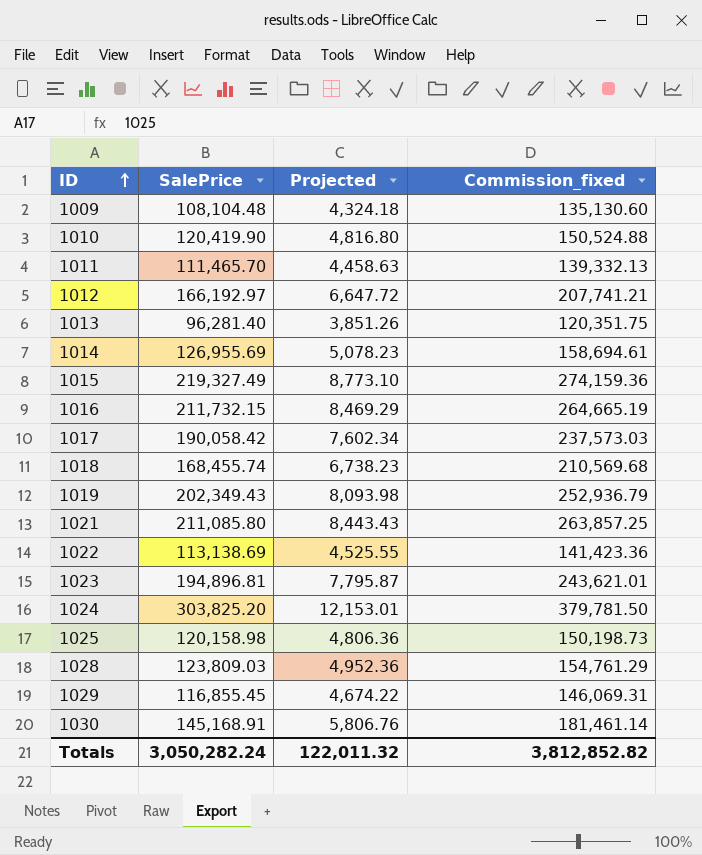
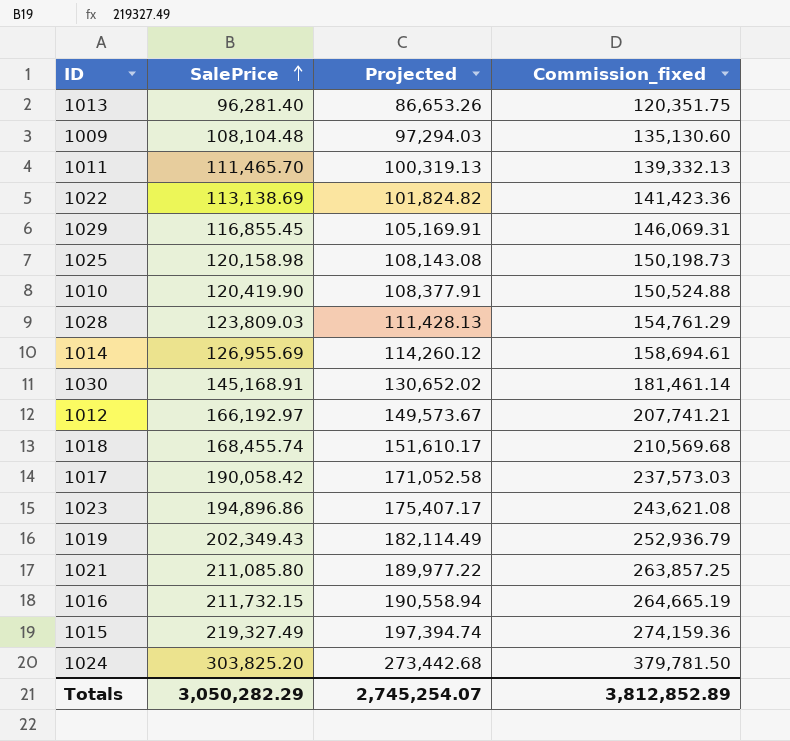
row order: ID ascending -> SalePrice ascending
column Projected | formula: [SalePrice] * 0.04 -> [SalePrice] * 0.9
1023 | SalePrice: 194,896.81 -> 194,896.86
1023 | Commission_fixed: 243,621.01 -> 243,621.08
Totals | SalePrice: 3,050,282.24 -> 3,050,282.29
Totals | Projected: 122,011.32 -> 2,745,254.07
Totals | Commission_fixed: 3,812,852.82 -> 3,812,852.89

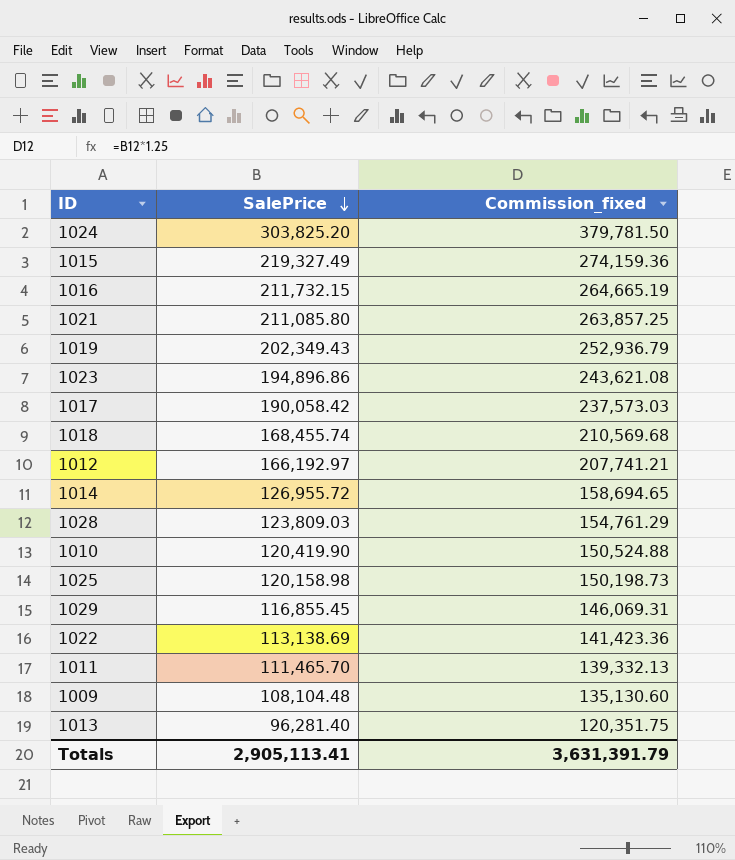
row order: SalePrice ascending -> SalePrice descending
column Projected | formula: [SalePrice] * 0.9 -> none
row 1030: 145,168.91 | 130,652.02 | 181,461.14 -> none
1014 | SalePrice: 126,955.69 -> 126,955.72
1014 | Commission_fixed: 158,694.61 -> 158,694.65
Totals | SalePrice: 3,050,282.29 -> 2,905,113.41
Totals | Commission_fixed: 3,812,852.89 -> 3,631,391.79

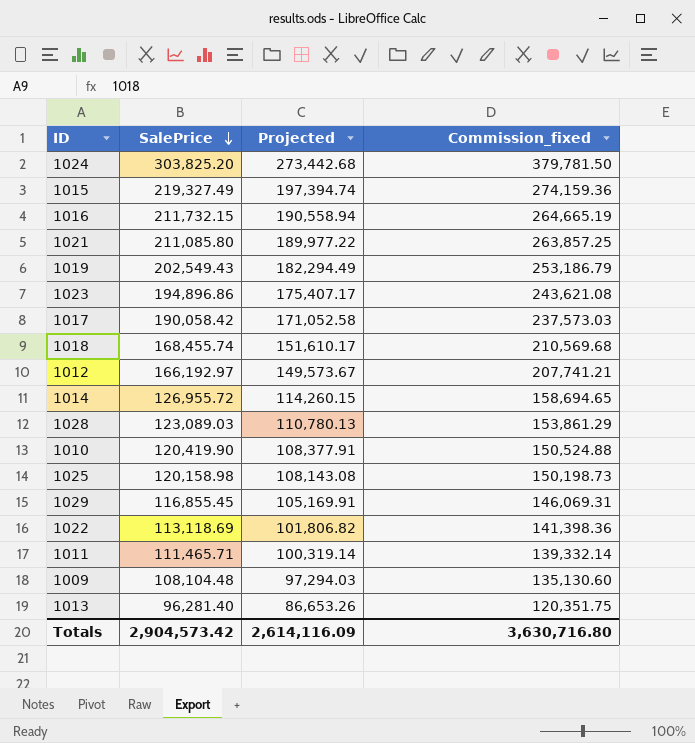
column Projected | formula: none -> [SalePrice] * 0.9
1019 | SalePrice: 202,349.43 -> 202,549.43
1019 | Commission_fixed: 252,936.79 -> 253,186.79
1028 | SalePrice: 123,809.03 -> 123,089.03
1028 | Commission_fixed: 154,761.29 -> 153,861.29
1022 | SalePrice: 113,138.69 -> 113,118.69
1022 | Commission_fixed: 141,423.36 -> 141,398.36
1011 | SalePrice: 111,465.70 -> 111,465.71
1011 | Commission_fixed: 139,332.13 -> 139,332.14
Totals | SalePrice: 2,905,113.41 -> 2,904,573.42
Totals | Commission_fixed: 3,631,391.79 -> 3,630,716.80

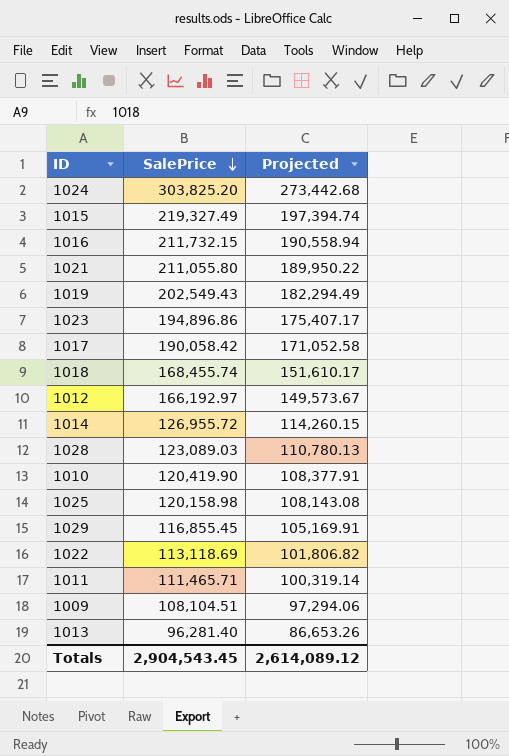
column Commission_fixed | formula: [SalePrice] * 1.25 -> none
1021 | SalePrice: 211,085.80 -> 211,055.80
1021 | Projected: 189,977.22 -> 189,950.22
1009 | SalePrice: 108,104.48 -> 108,104.51
1009 | Projected: 97,294.03 -> 97,294.06
Totals | SalePrice: 2,904,573.42 -> 2,904,543.45
Totals | Projected: 2,614,116.09 -> 2,614,089.12

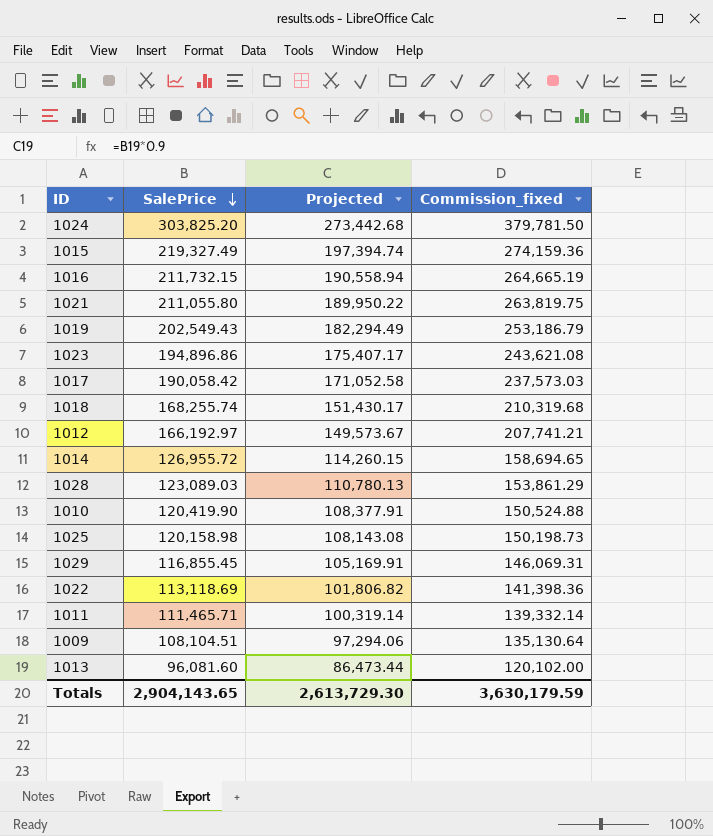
column Commission_fixed | formula: none -> [SalePrice] * 1.25
1018 | SalePrice: 168,455.74 -> 168,255.74
1018 | Projected: 151,610.17 -> 151,430.17
1013 | SalePrice: 96,281.40 -> 96,081.60
1013 | Projected: 86,653.26 -> 86,473.44
Totals | SalePrice: 2,904,543.45 -> 2,904,143.65
Totals | Projected: 2,614,089.12 -> 2,613,729.30

